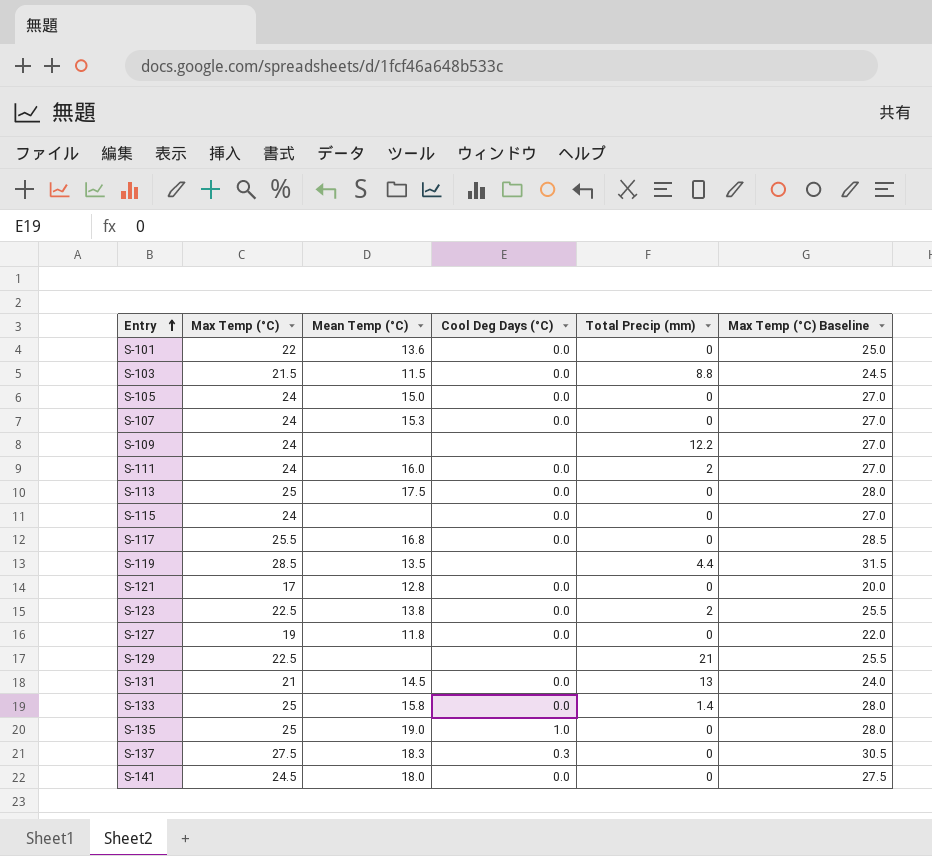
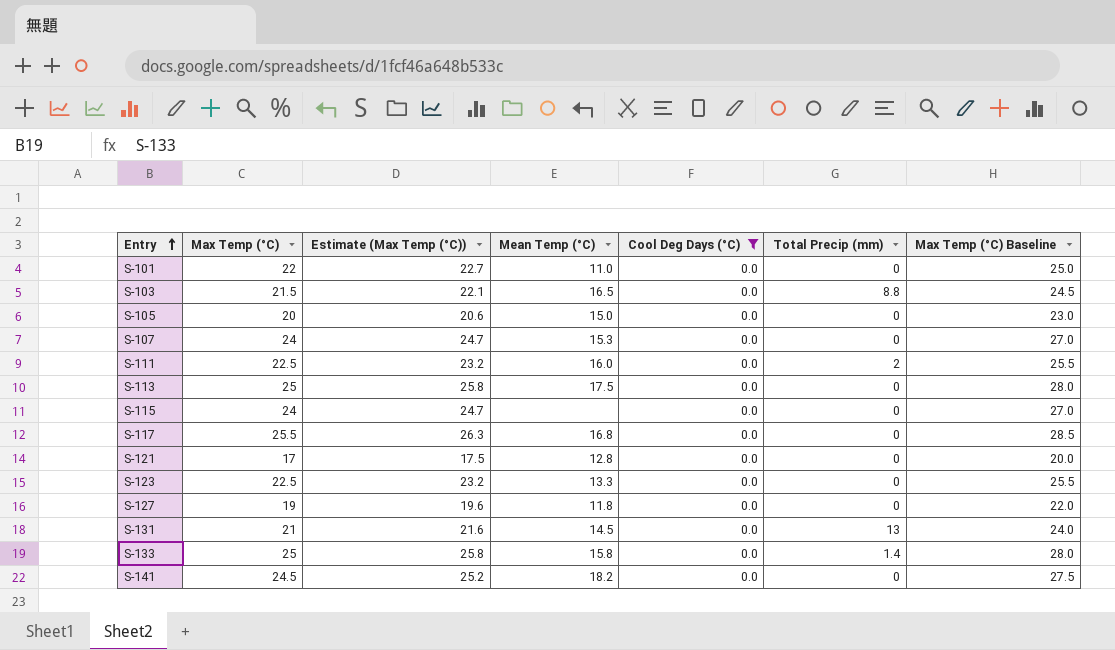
filter: none -> Cool Deg Days (°C) = 0.0
column Estimate (Max Temp (°C)) | formula: none -> [Max Temp (°C)] * 1.03
S-101 | Mean Temp (°C): 13.6 -> 11.0
S-103 | Mean Temp (°C): 11.5 -> 16.5
S-105 | Max Temp (°C): 24 -> 20
S-105 | Max Temp (°C) Baseline: 27.0 -> 23.0
S-111 | Max Temp (°C): 24 -> 22.5
S-111 | Max Temp (°C) Baseline: 27.0 -> 25.5
S-123 | Mean Temp (°C): 13.8 -> 13.3
S-123 | Total Precip (mm): 2 -> 0
S-141 | Mean Temp (°C): 18.0 -> 18.2

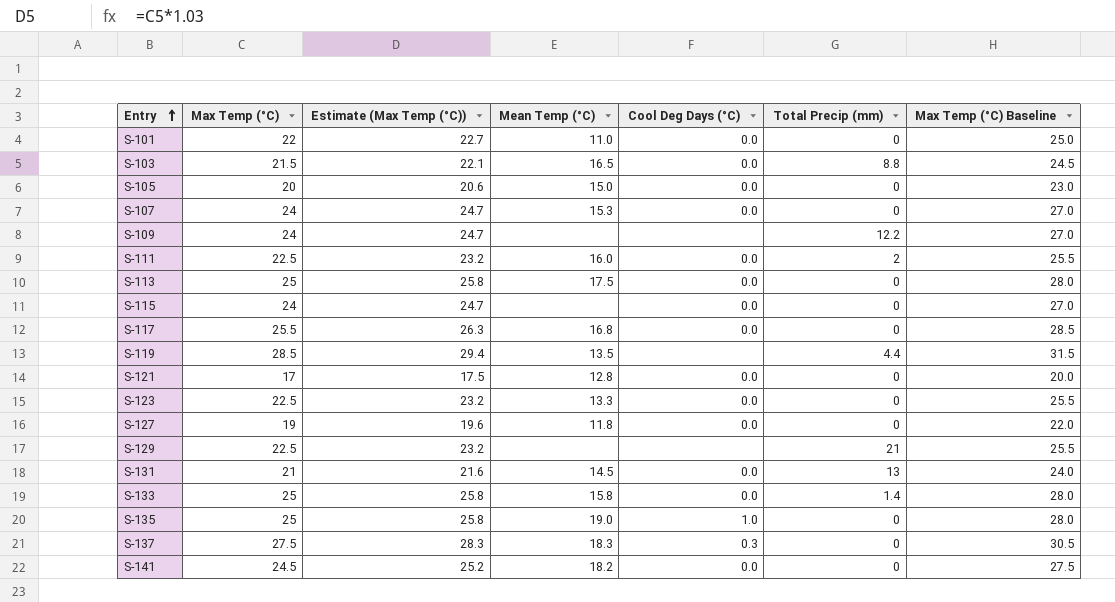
filter: Cool Deg Days (°C) = 0.0 -> none

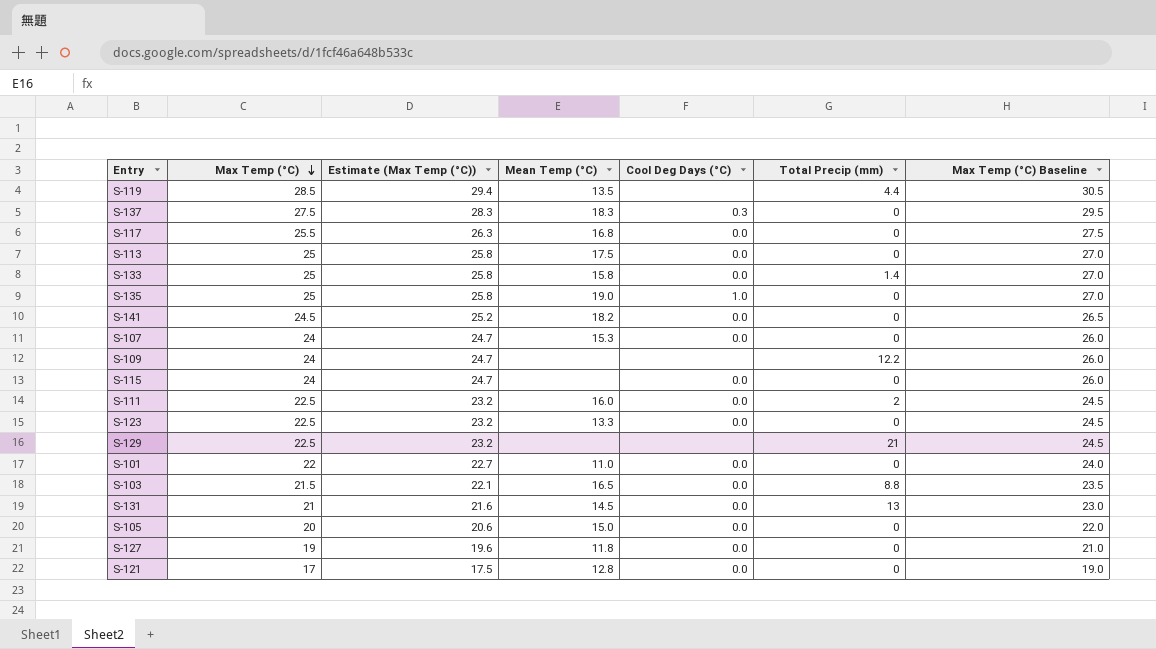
row order: Entry ascending -> Max Temp (°C) descending
column Max Temp (°C) Baseline | formula: [Max Temp (°C)] + 3 -> [Max Temp (°C)] + 2

